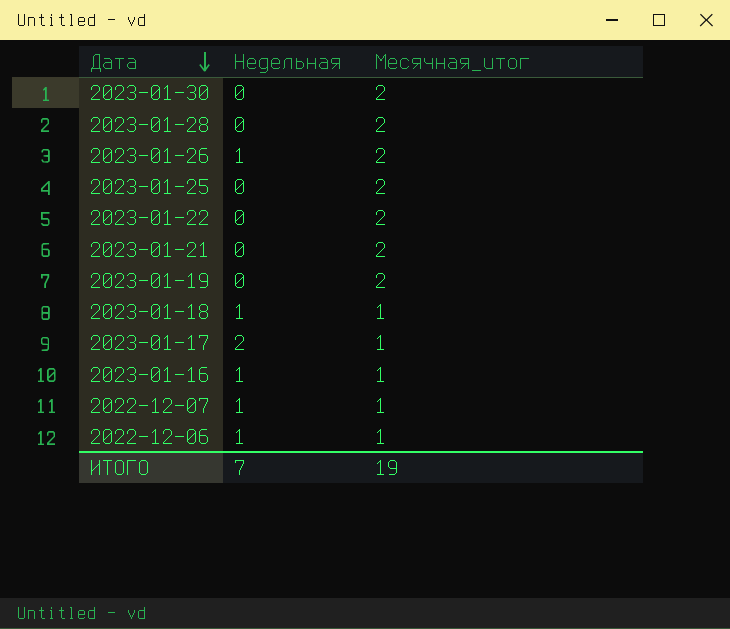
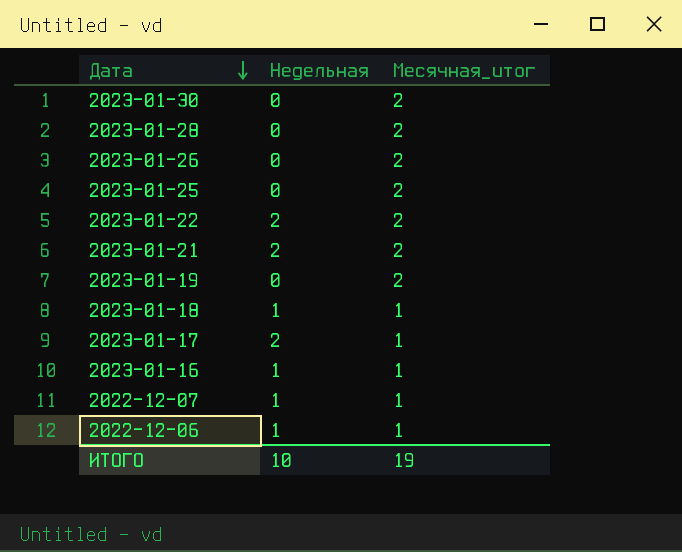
2023-01-26 | Недельная: 1 -> 0
2023-01-22 | Недельная: 0 -> 2
2023-01-21 | Недельная: 0 -> 2
ИТОГО | Недельная: 7 -> 10

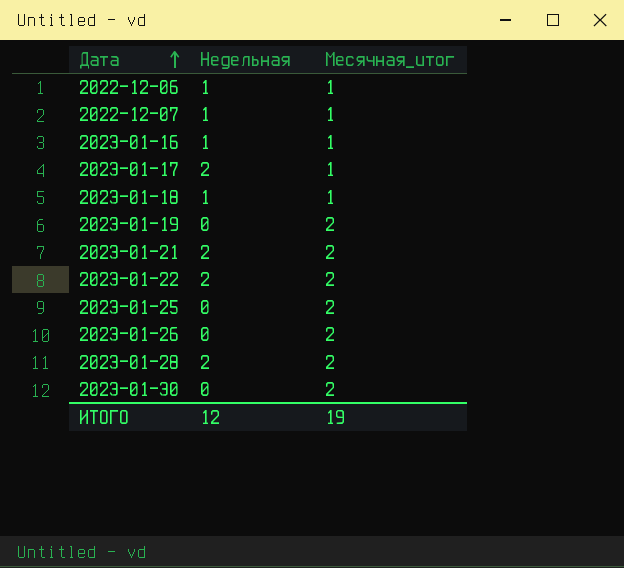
row order: Дата descending -> Дата ascending
2023-01-28 | Недельная: 0 -> 2
ИТОГО | Недельная: 10 -> 12

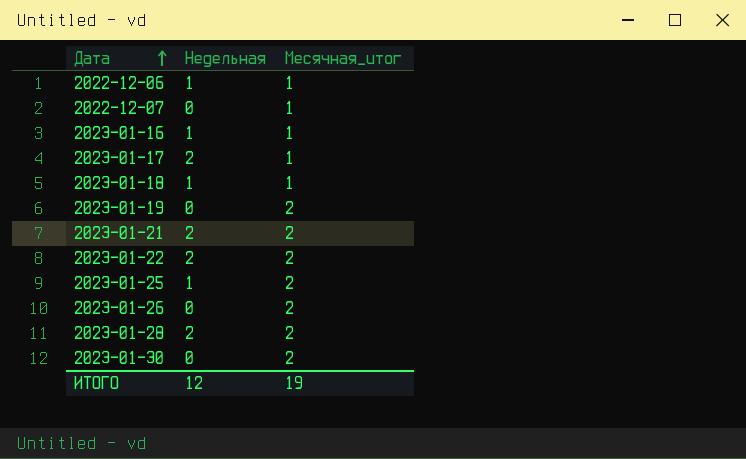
2022-12-07 | Недельная: 1 -> 0
2023-01-25 | Недельная: 0 -> 1

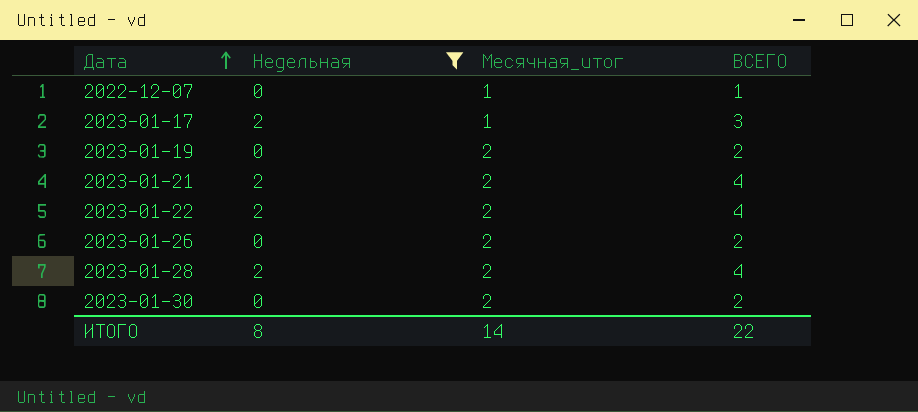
filter: none -> Недельная != 1
column ВСЕГО | formula: none -> [Недельная] + [Месячная_итог]
ИТОГО | Недельная: 12 -> 8
ИТОГО | Месячная_итог: 19 -> 14

